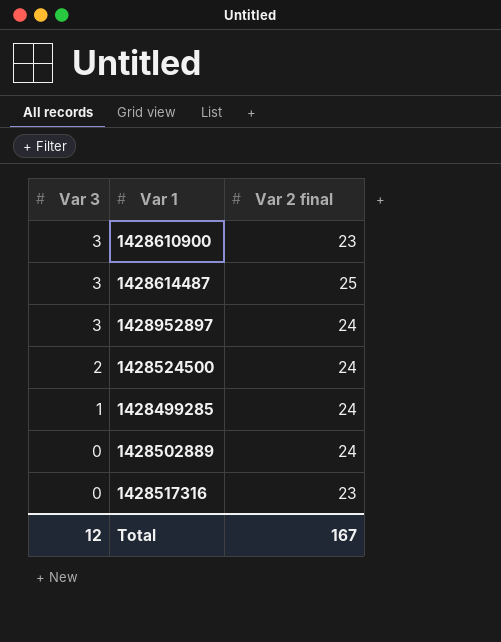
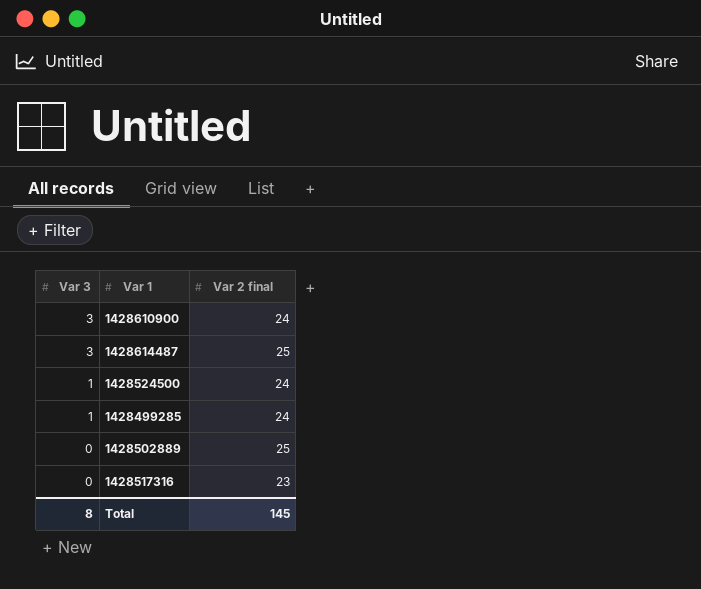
row 1428952897: 3 | 24 -> none
1428610900 | Var 2 final: 23 -> 24
1428524500 | Var 3: 2 -> 1
1428502889 | Var 2 final: 24 -> 25
Total | Var 3: 12 -> 8
Total | Var 2 final: 167 -> 145

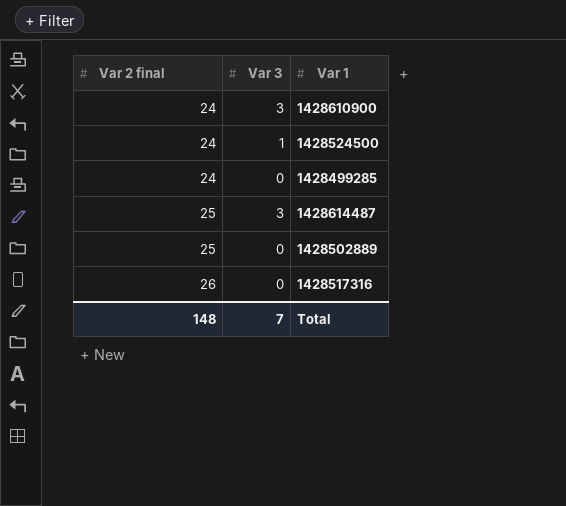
row order: Var 3 descending -> Var 2 final ascending
column Var 2 final | position: 3 -> 1
1428499285 | Var 3: 1 -> 0
1428517316 | Var 2 final: 23 -> 26
Total | Var 2 final: 145 -> 148
Total | Var 3: 8 -> 7

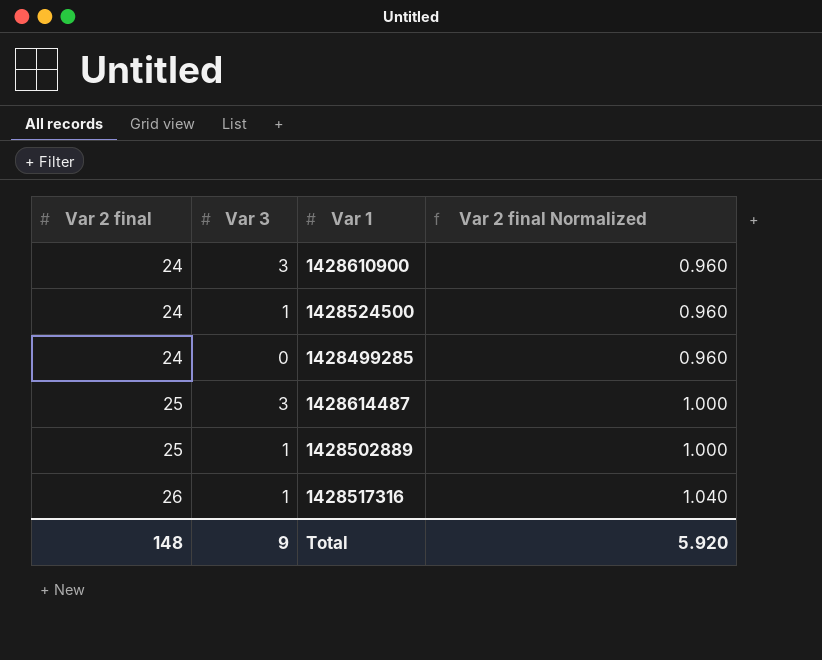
column Var 2 final Normalized | formula: none -> [Var 2 final] * 0.04
1428502889 | Var 3: 0 -> 1
1428517316 | Var 3: 0 -> 1
Total | Var 3: 7 -> 9

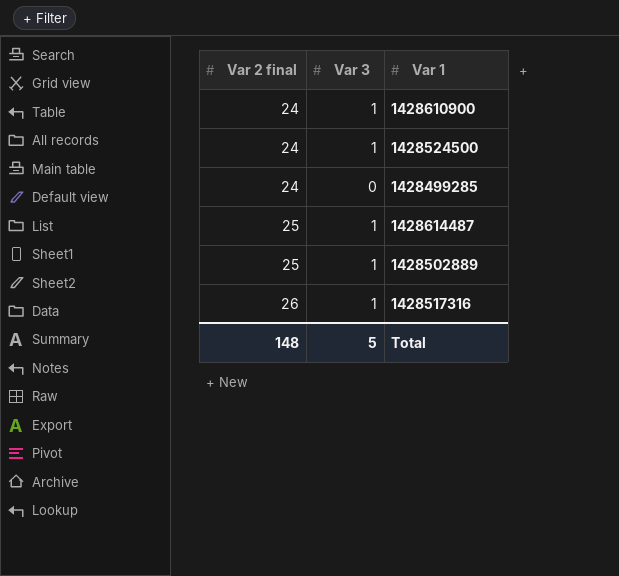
column Var 2 final Normalized | formula: [Var 2 final] * 0.04 -> none
1428610900 | Var 3: 3 -> 1
1428614487 | Var 3: 3 -> 1
Total | Var 3: 9 -> 5

